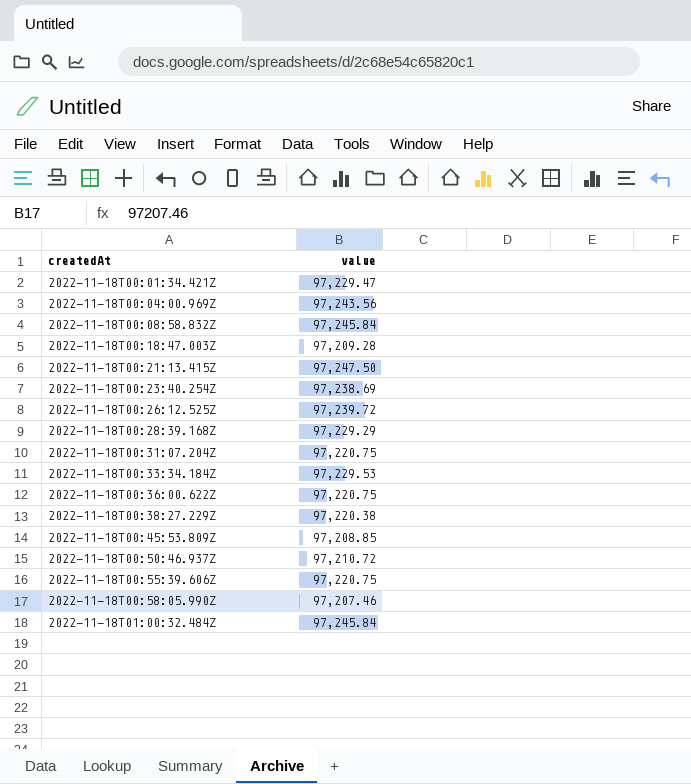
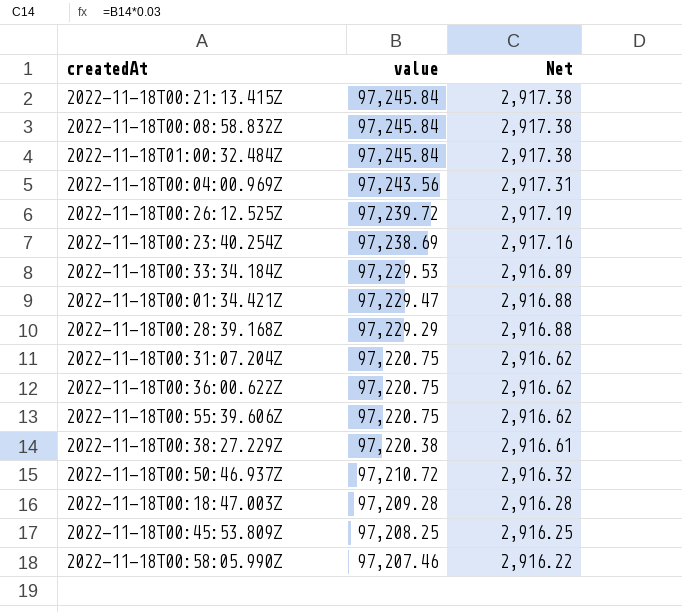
row order: createdAt ascending -> value descending
column Net | formula: none -> [value] * 0.03
2022-11-18T00:21:13.415Z | value: 97,247.50 -> 97,245.84
2022-11-18T00:45:53.809Z | value: 97,208.85 -> 97,208.25

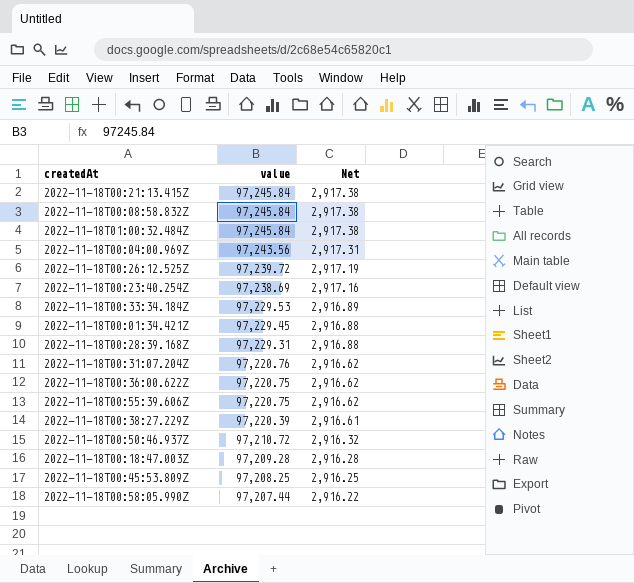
2022-11-18T00:01:34.421Z | value: 97,229.47 -> 97,229.45
2022-11-18T00:28:39.168Z | value: 97,229.29 -> 97,229.31
2022-11-18T00:31:07.204Z | value: 97,220.75 -> 97,220.76
2022-11-18T00:38:27.229Z | value: 97,220.38 -> 97,220.39
2022-11-18T00:58:05.990Z | value: 97,207.46 -> 97,207.44

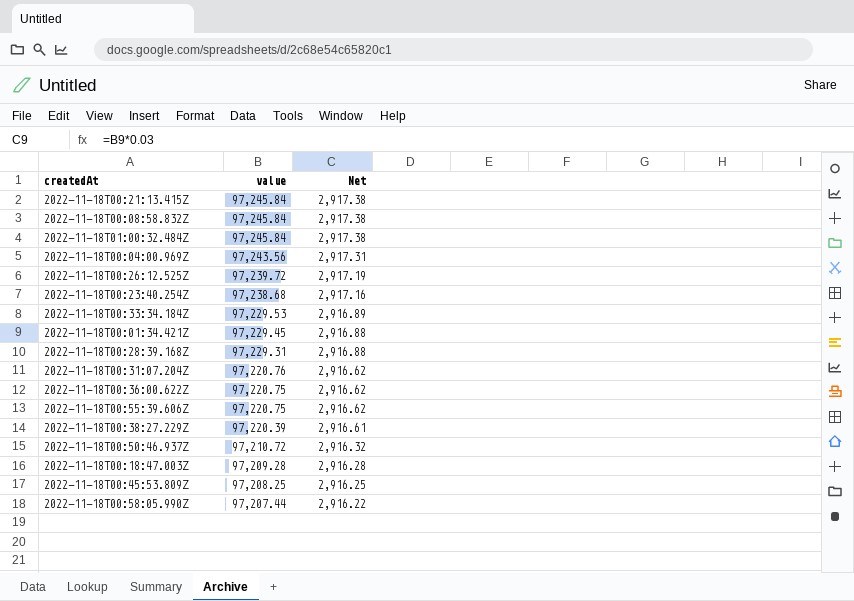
2022-11-18T00:23:40.254Z | value: 97,238.69 -> 97,238.68

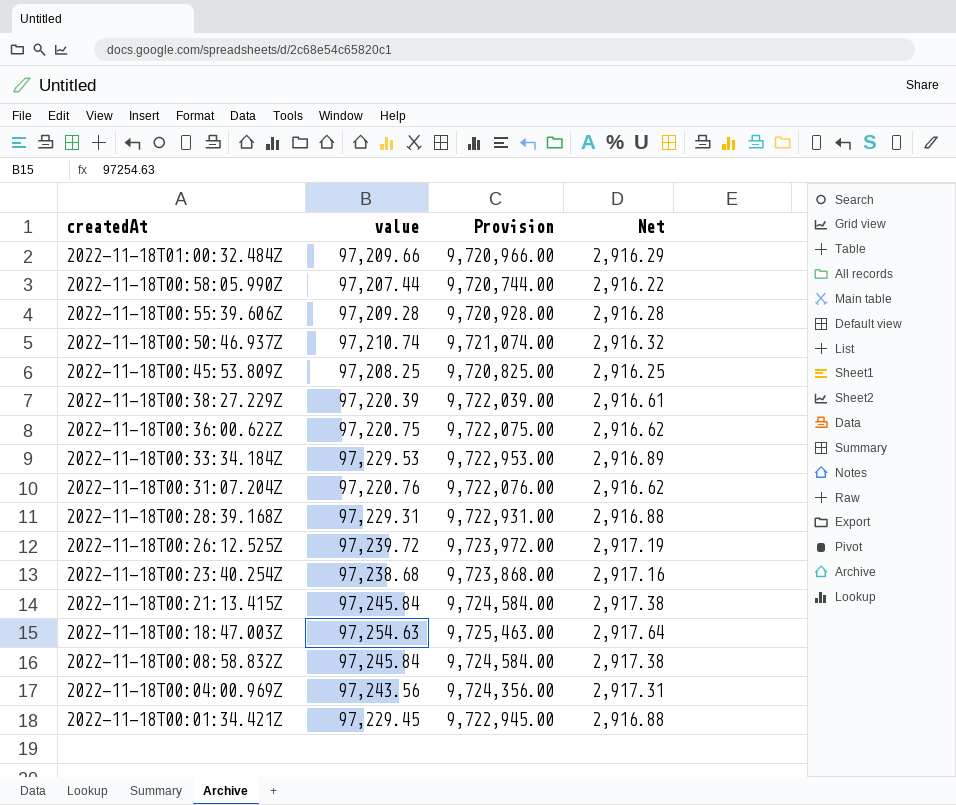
row order: value descending -> createdAt descending
column Provision | formula: none -> [value] * 100
2022-11-18T01:00:32.484Z | value: 97,245.84 -> 97,209.66
2022-11-18T01:00:32.484Z | Net: 2,917.38 -> 2,916.29
2022-11-18T00:55:39.606Z | value: 97,220.75 -> 97,209.28
2022-11-18T00:55:39.606Z | Net: 2,916.62 -> 2,916.28
2022-11-18T00:50:46.937Z | value: 97,210.72 -> 97,210.74
2022-11-18T00:18:47.003Z | value: 97,209.28 -> 97,254.63
2022-11-18T00:18:47.003Z | Net: 2,916.28 -> 2,917.64

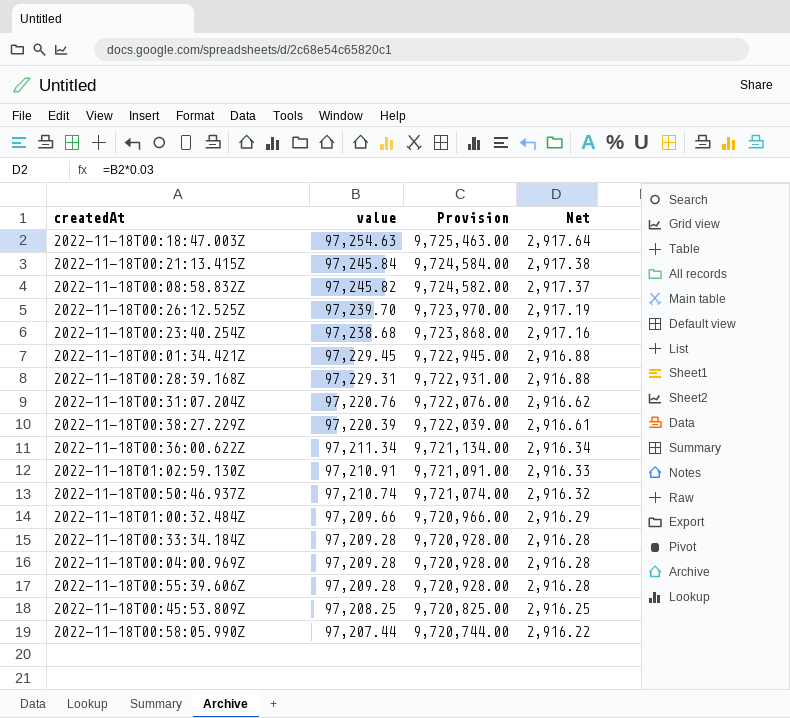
row order: createdAt descending -> value descending
2022-11-18T00:08:58.832Z | value: 97,245.84 -> 97,245.82
2022-11-18T00:08:58.832Z | Provision: 9,724,584.00 -> 9,724,582.00
2022-11-18T00:08:58.832Z | Net: 2,917.38 -> 2,917.37
2022-11-18T00:26:12.525Z | value: 97,239.72 -> 97,239.70
2022-11-18T00:26:12.525Z | Provision: 9,723,972.00 -> 9,723,970.00
2022-11-18T00:36:00.622Z | value: 97,220.75 -> 97,211.34
2022-11-18T00:36:00.622Z | Provision: 9,722,075.00 -> 9,721,134.00
2022-11-18T00:36:00.622Z | Net: 2,916.62 -> 2,916.34
row 2022-11-18T01:02:59.130Z: none -> 97,210.91 | 9,721,091.00 | 2,916.33
2022-11-18T00:33:34.184Z | value: 97,229.53 -> 97,209.28
2022-11-18T00:33:34.184Z | Provision: 9,722,953.00 -> 9,720,928.00
2022-11-18T00:33:34.184Z | Net: 2,916.89 -> 2,916.28
2022-11-18T00:04:00.969Z | value: 97,243.56 -> 97,209.28
2022-11-18T00:04:00.969Z | Provision: 9,724,356.00 -> 9,720,928.00
2022-11-18T00:04:00.969Z | Net: 2,917.31 -> 2,916.28

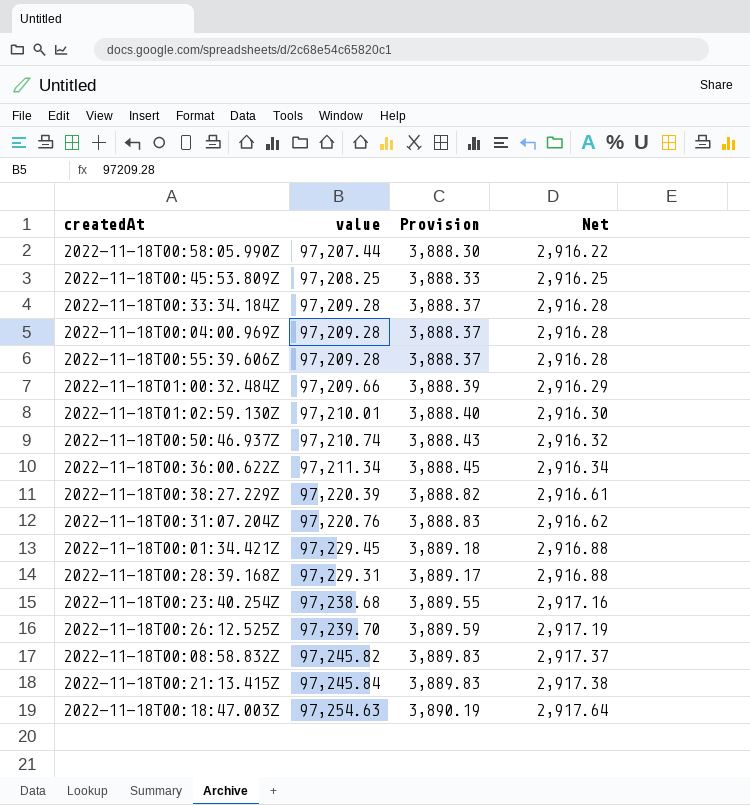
row order: value descending -> Net ascending
column Provision | formula: [value] * 100 -> [value] * 0.04
2022-11-18T01:02:59.130Z | value: 97,210.91 -> 97,210.01
2022-11-18T01:02:59.130Z | Net: 2,916.33 -> 2,916.30

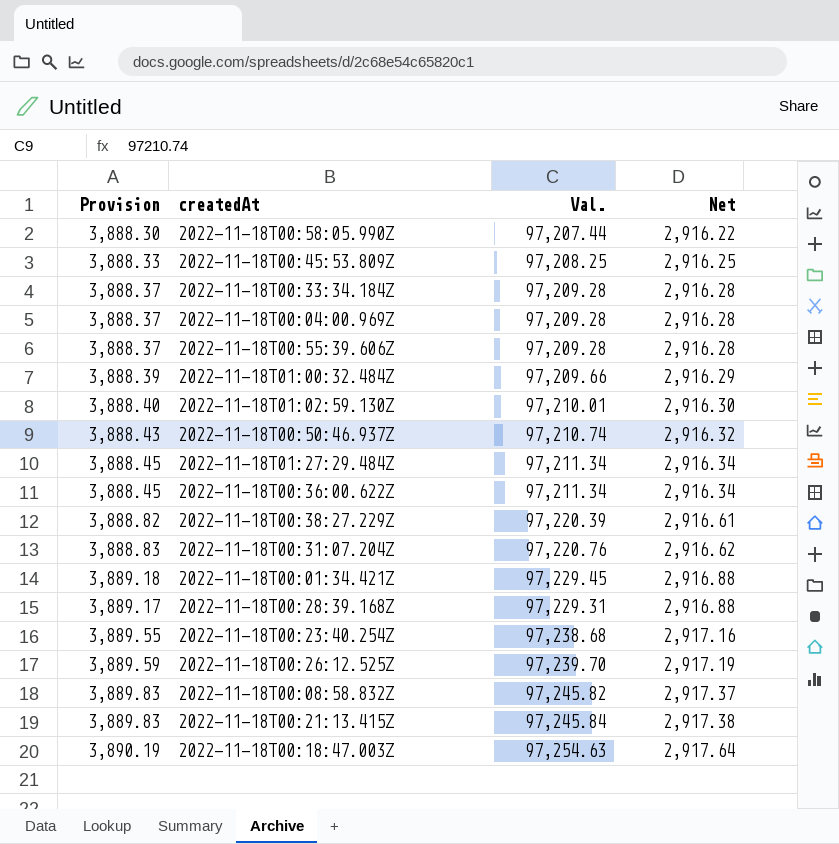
column Provision | position: 3 -> 1
column name: value -> Val.
row 2022-11-18T01:27:29.484Z: none -> 3,888.45 | 97,211.34 | 2,916.34

